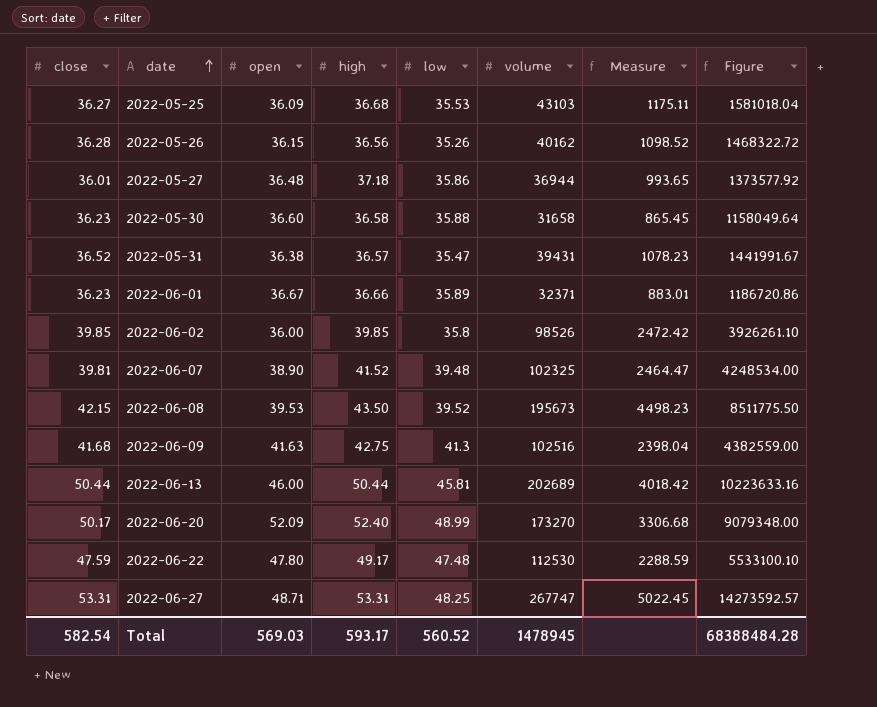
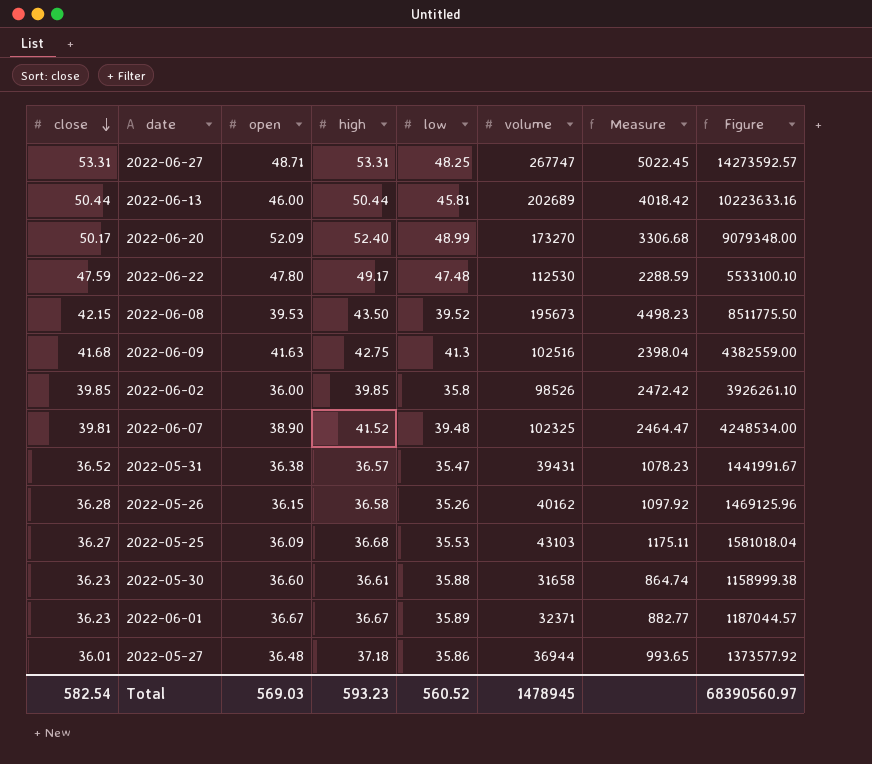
row order: date ascending -> close descending
2022-05-26 | high: 36.56 -> 36.58
2022-05-26 | Measure: 1098.52 -> 1097.92
2022-05-26 | Figure: 1468322.72 -> 1469125.96
2022-05-30 | high: 36.58 -> 36.61
2022-05-30 | Measure: 865.45 -> 864.74
2022-05-30 | Figure: 1158049.64 -> 1158999.38
2022-06-01 | high: 36.66 -> 36.67
2022-06-01 | Measure: 883.01 -> 882.77
2022-06-01 | Figure: 1186720.86 -> 1187044.57
Total | high: 593.17 -> 593.23
Total | Figure: 68388484.28 -> 68390560.97

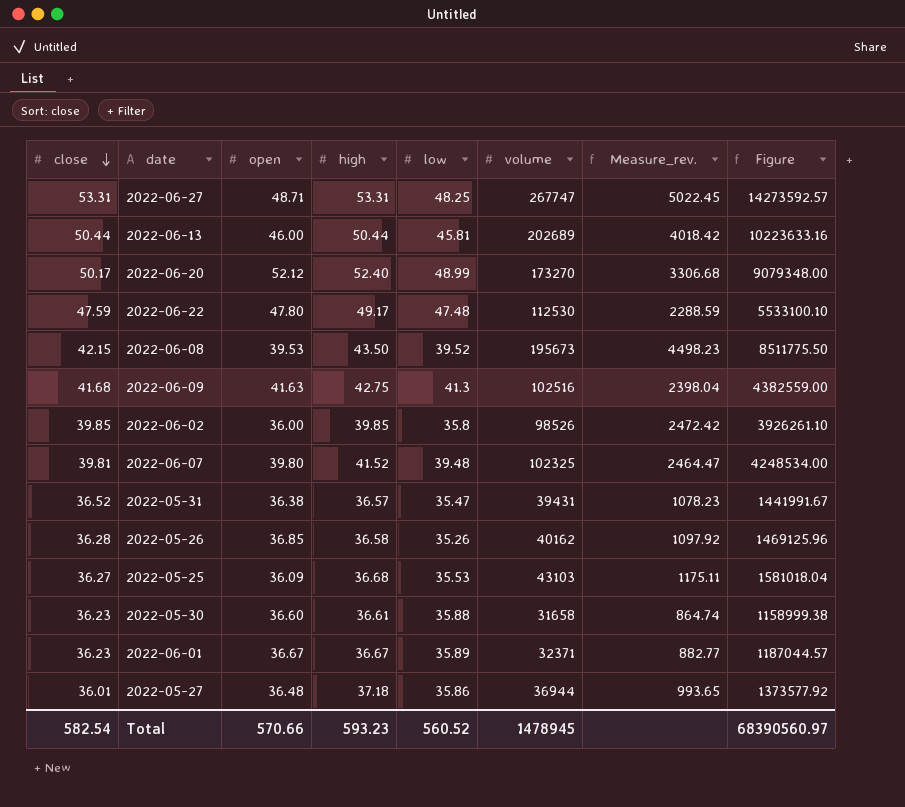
column name: Measure -> Measure_rev.
2022-06-20 | open: 52.09 -> 52.12
2022-06-07 | open: 38.90 -> 39.80
2022-05-26 | open: 36.15 -> 36.85
Total | open: 569.03 -> 570.66

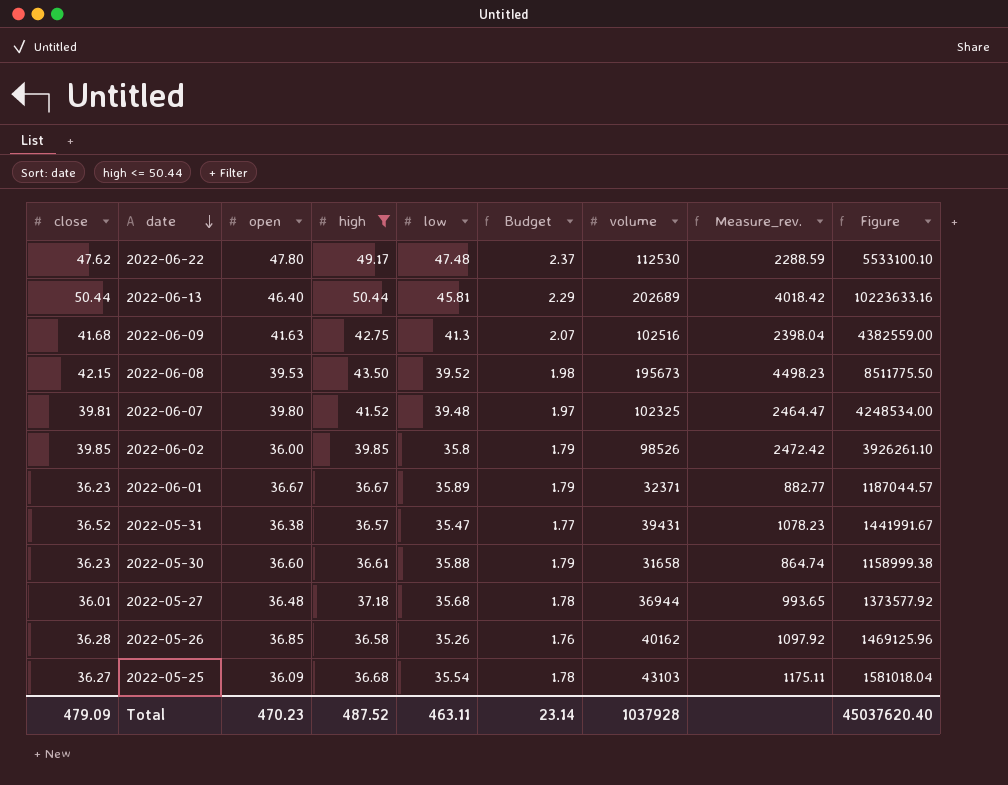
filter: none -> high <= 50.44
row order: close descending -> date descending
column Budget | formula: none -> [low] * 0.05
2022-06-22 | close: 47.59 -> 47.62
2022-06-13 | open: 46.00 -> 46.40
2022-05-27 | low: 35.86 -> 35.68
2022-05-25 | low: 35.53 -> 35.54
Total | close: 582.54 -> 479.09
Total | open: 570.66 -> 470.23
Total | high: 593.23 -> 487.52
Total | low: 560.52 -> 463.11
Total | volume: 1478945 -> 1037928
Total | Figure: 68390560.97 -> 45037620.40

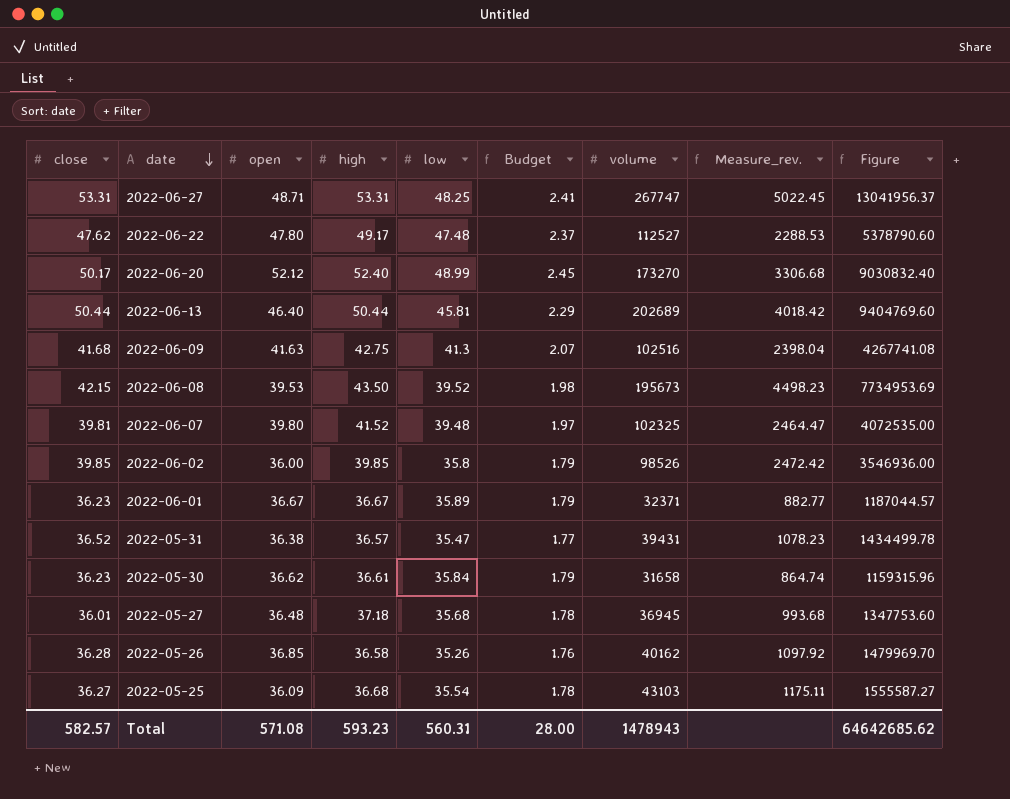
filter: high <= 50.44 -> none
column Figure | formula: [high] * [volume] -> [open] * [volume]
2022-06-22 | volume: 112530 -> 112527
2022-06-22 | Measure_rev.: 2288.59 -> 2288.53
2022-05-30 | open: 36.60 -> 36.62
2022-05-30 | low: 35.88 -> 35.84
2022-05-27 | volume: 36944 -> 36945
2022-05-27 | Measure_rev.: 993.65 -> 993.68
Total | close: 479.09 -> 582.57
Total | open: 470.23 -> 571.08
Total | high: 487.52 -> 593.23
Total | low: 463.11 -> 560.31
Total | Budget: 23.14 -> 28.00
Total | volume: 1037928 -> 1478943
Total | Figure: 45037620.40 -> 64642685.62

